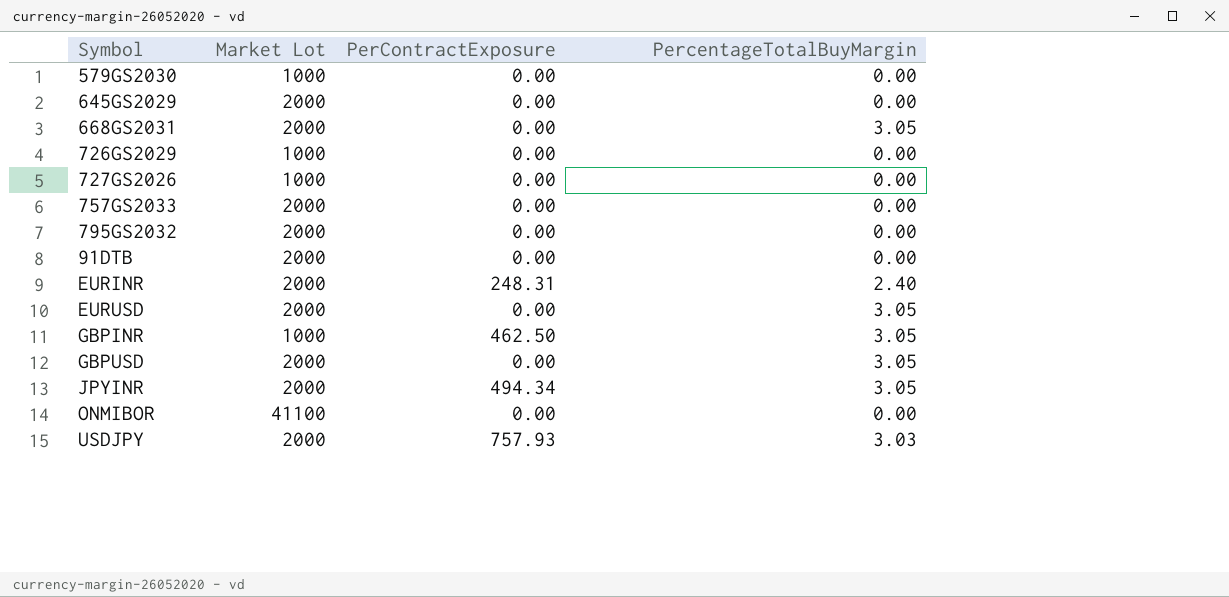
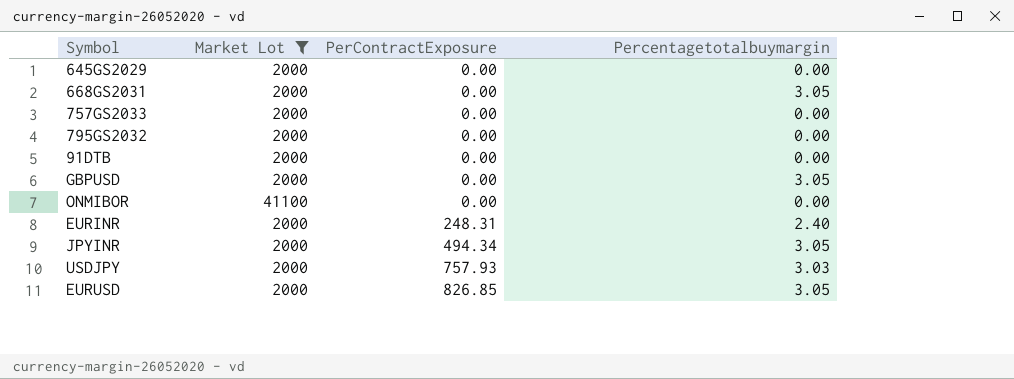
filter: none -> Market Lot != 1000
row order: none -> PerContractExposure ascending
column name: PercentageTotalBuyMargin -> Percentagetotalbuymargin
EURUSD | PerContractExposure: 0.00 -> 826.85

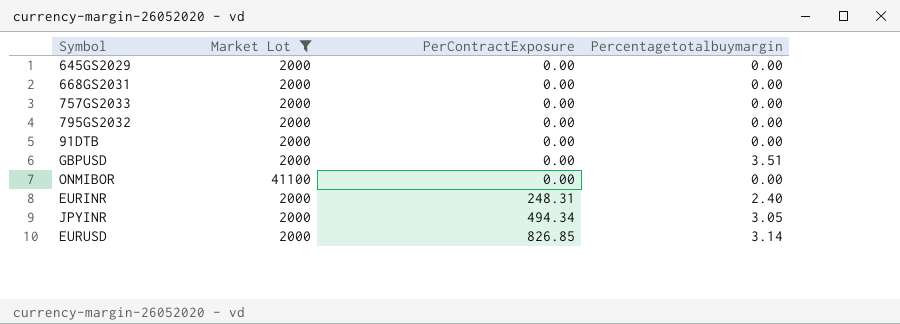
row USDJPY: 2000 | 757.93 | 3.03 -> none
668GS2031 | Percentagetotalbuymargin: 3.05 -> 0.00
GBPUSD | Percentagetotalbuymargin: 3.05 -> 3.51
EURUSD | Percentagetotalbuymargin: 3.05 -> 3.14

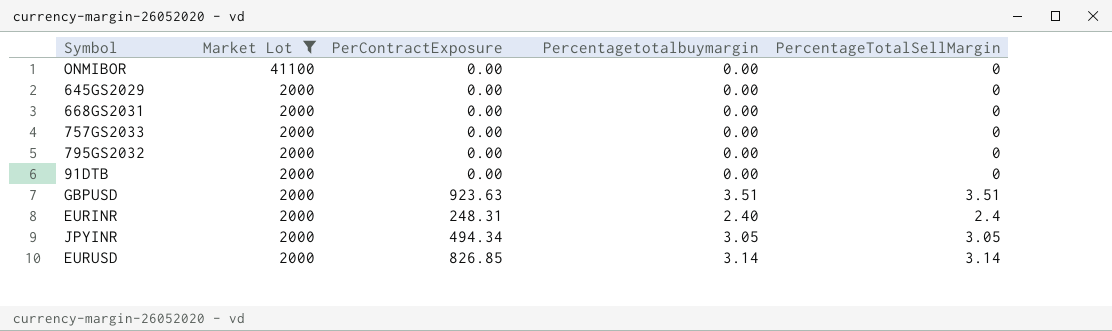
row order: PerContractExposure ascending -> Market Lot descending
column PercentageTotalSellMargin | position: none -> 5
GBPUSD | PerContractExposure: 0.00 -> 923.63

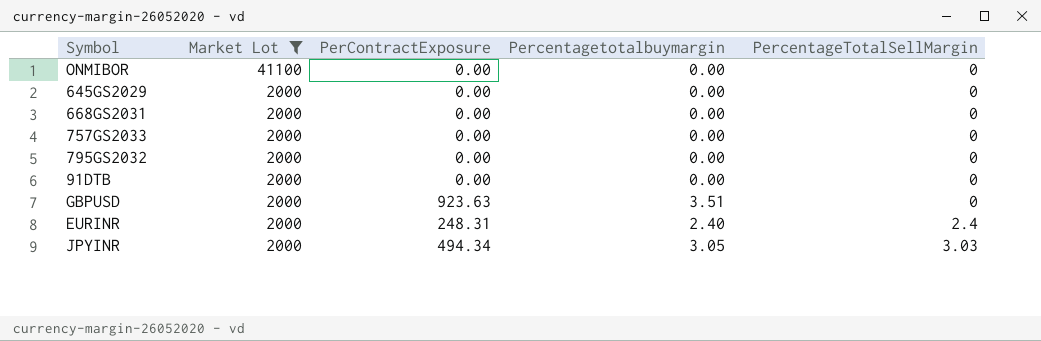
row EURUSD: 2000 | 826.85 | 3.14 | 3.14 -> none
GBPUSD | PercentageTotalSellMargin: 3.51 -> 0
JPYINR | PercentageTotalSellMargin: 3.05 -> 3.03

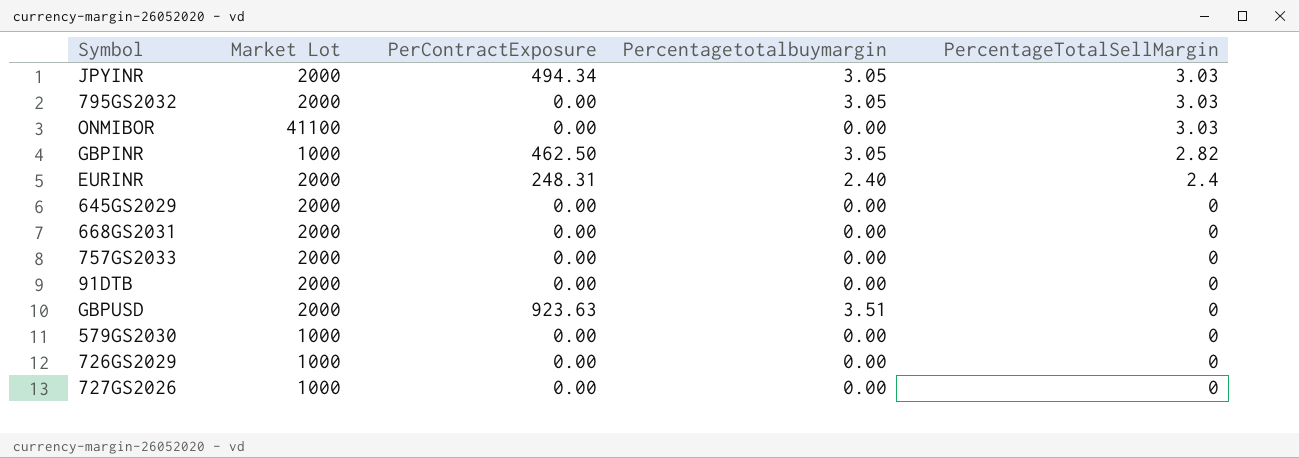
filter: Market Lot != 1000 -> none
row order: Market Lot descending -> PercentageTotalSellMargin descending
795GS2032 | Percentagetotalbuymargin: 0.00 -> 3.05
795GS2032 | PercentageTotalSellMargin: 0 -> 3.03
ONMIBOR | PercentageTotalSellMargin: 0 -> 3.03

